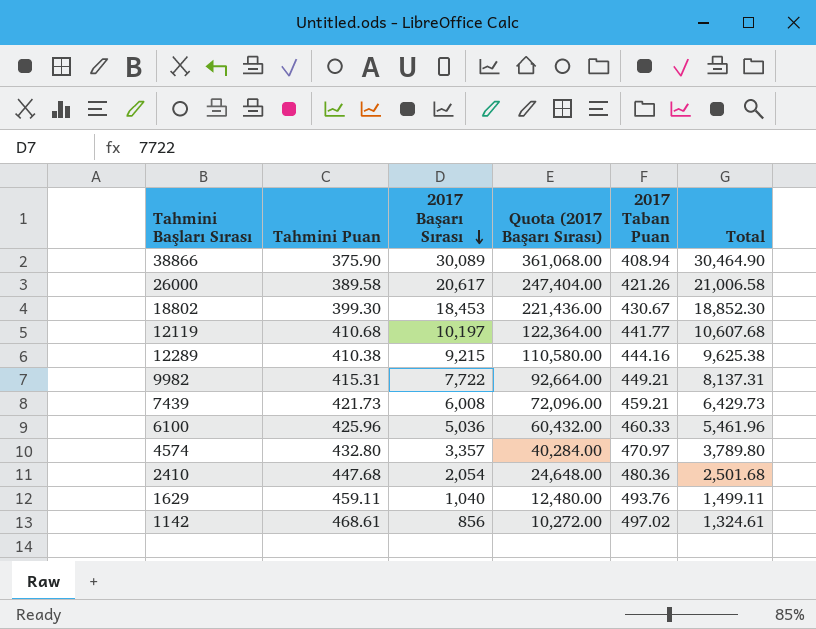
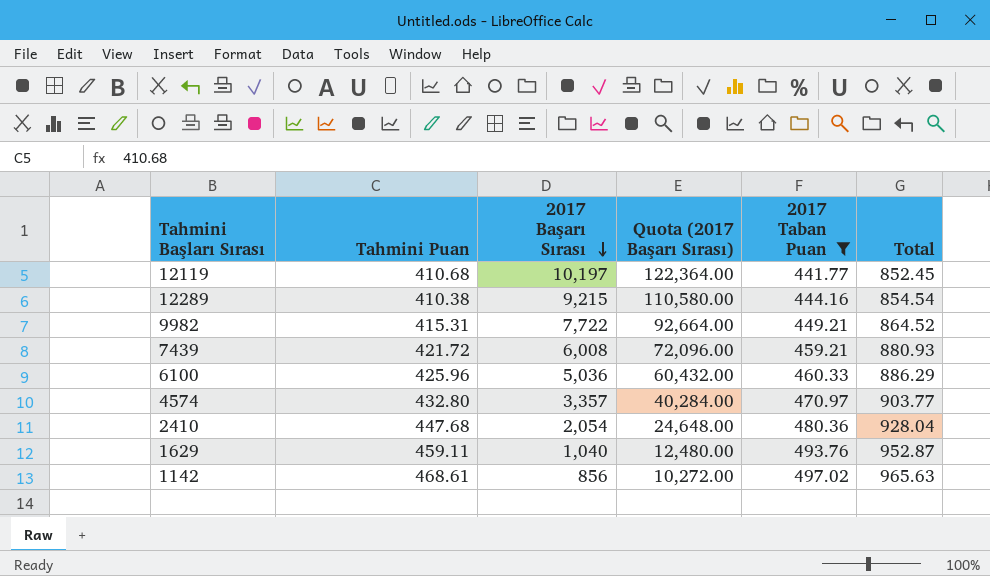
filter: none -> 2017 Taban Puan >= 441.77
column Total | formula: [Tahmini Puan] + [2017 Başarı Sırası] -> [Tahmini Puan] + [2017 Taban Puan]
7439 | Tahmini Puan: 421.73 -> 421.72

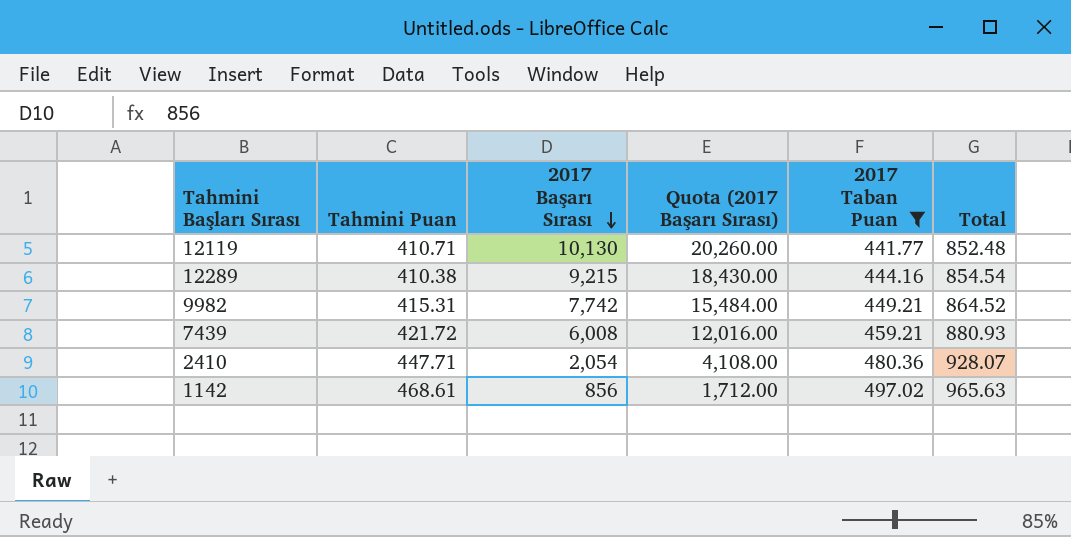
column Quota (2017 Başarı Sırası) | formula: [2017 Başarı Sırası] * 12 -> [2017 Başarı Sırası] * 2
row 6100: 425.96 | 5,036 | 60,432.00 | 460.33 | 886.29 -> none
row 4574: 432.80 | 3,357 | 40,284.00 | 470.97 | 903.77 -> none
row 1629: 459.11 | 1,040 | 12,480.00 | 493.76 | 952.87 -> none
12119 | Tahmini Puan: 410.68 -> 410.71
12119 | 2017 Başarı Sırası: 10,197 -> 10,130
12119 | Total: 852.45 -> 852.48
9982 | 2017 Başarı Sırası: 7,722 -> 7,742
2410 | Tahmini Puan: 447.68 -> 447.71
2410 | Total: 928.04 -> 928.07

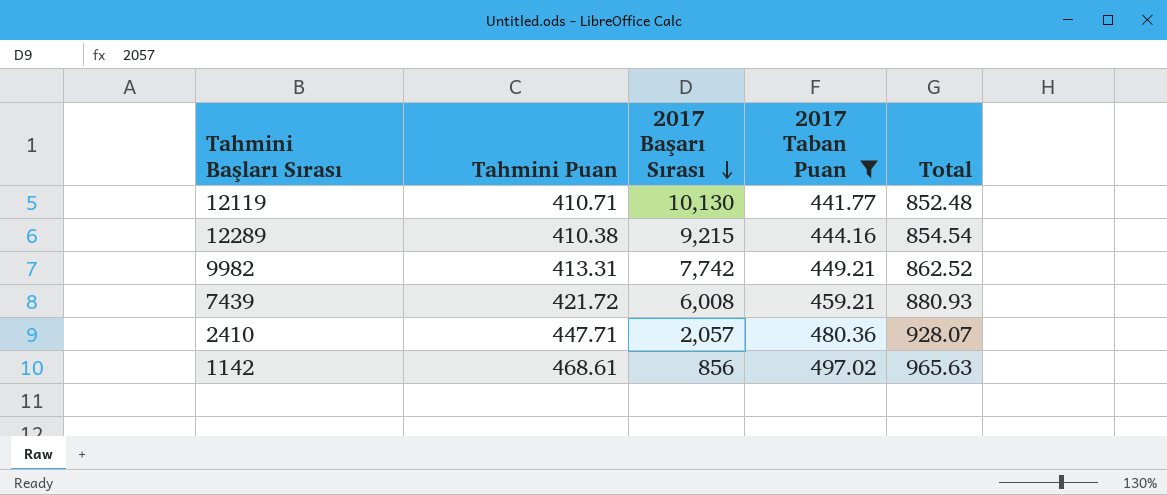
column Quota (2017 Başarı Sırası) | formula: [2017 Başarı Sırası] * 2 -> none
9982 | Tahmini Puan: 415.31 -> 413.31
9982 | Total: 864.52 -> 862.52
2410 | 2017 Başarı Sırası: 2,054 -> 2,057

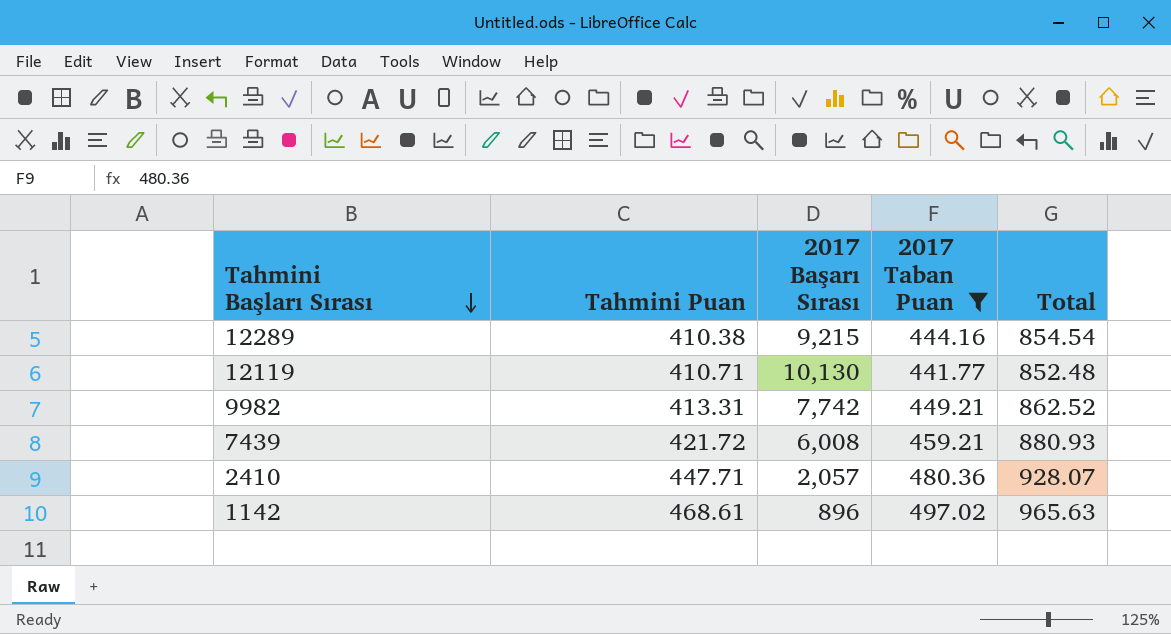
row order: 2017 Başarı Sırası descending -> Tahmini Başları Sırası descending
1142 | 2017 Başarı Sırası: 856 -> 896

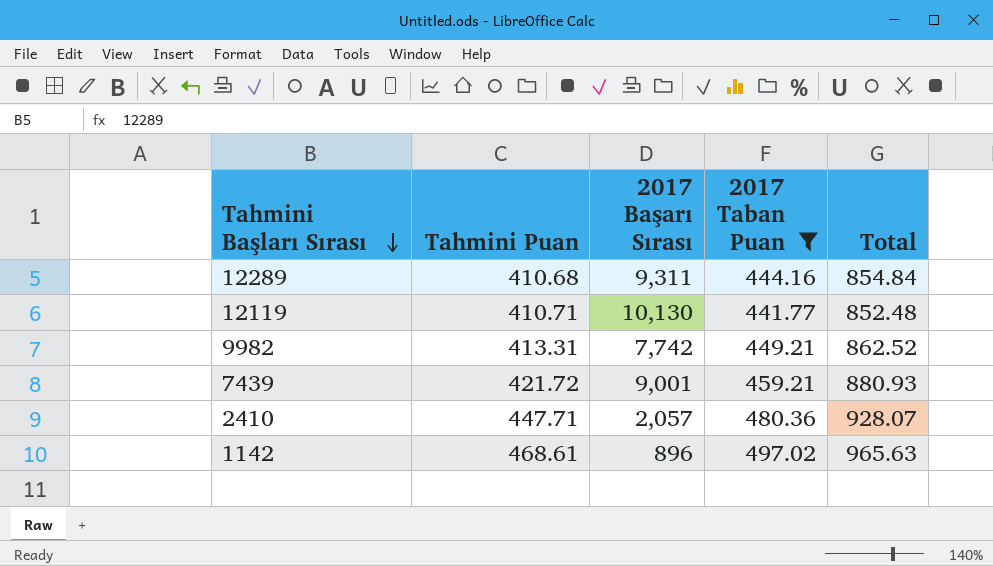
12289 | Tahmini Puan: 410.38 -> 410.68
12289 | 2017 Başarı Sırası: 9,215 -> 9,311
12289 | Total: 854.54 -> 854.84
7439 | 2017 Başarı Sırası: 6,008 -> 9,001

